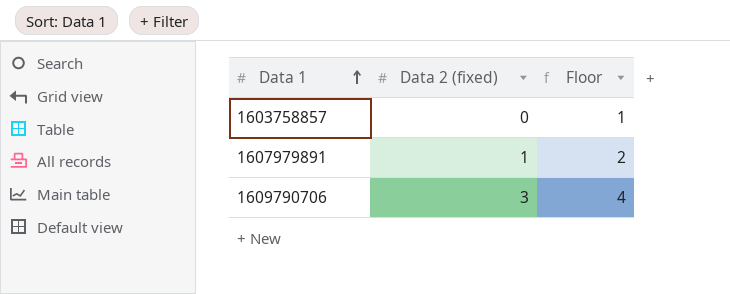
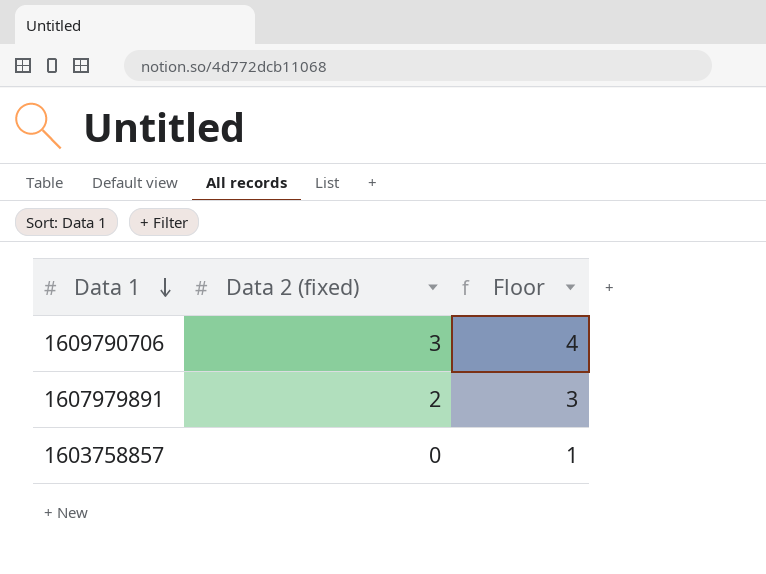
row order: Data 1 ascending -> Data 1 descending
1607979891 | Data 2 (fixed): 1 -> 2
1607979891 | Floor: 2 -> 3

